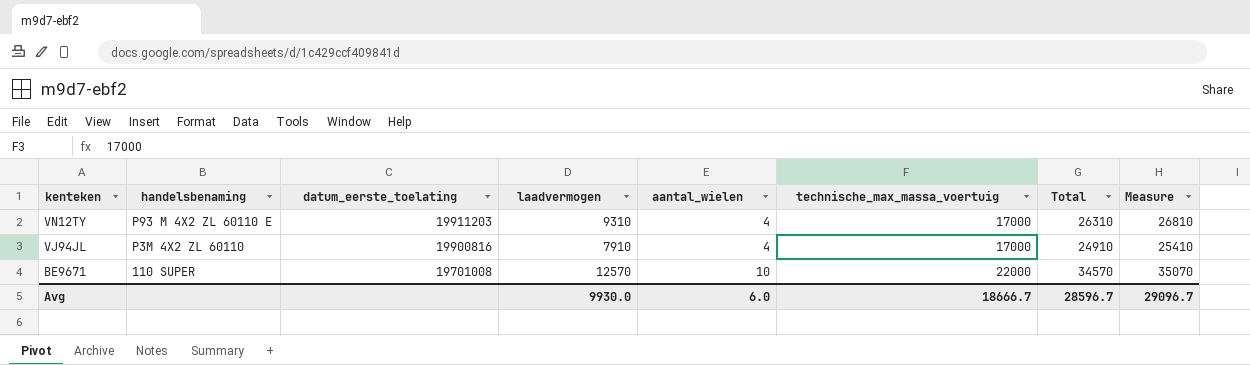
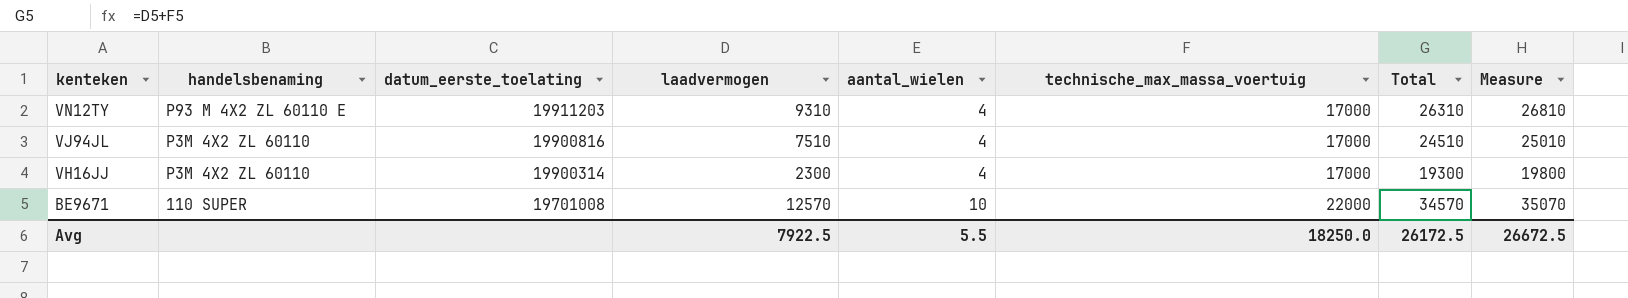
VJ94JL | laadvermogen: 7910 -> 7510
VJ94JL | Total: 24910 -> 24510
VJ94JL | Measure: 25410 -> 25010
row VH16JJ: none -> P3M 4X2 ZL 60110 | 19900314 | 2300 | 4 | 17000 | 19300 | 19800
Avg | laadvermogen: 9930.0 -> 7922.5
Avg | aantal_wielen: 6.0 -> 5.5
Avg | technische_max_massa_voertuig: 18666.7 -> 18250.0
Avg | Total: 28596.7 -> 26172.5
Avg | Measure: 29096.7 -> 26672.5

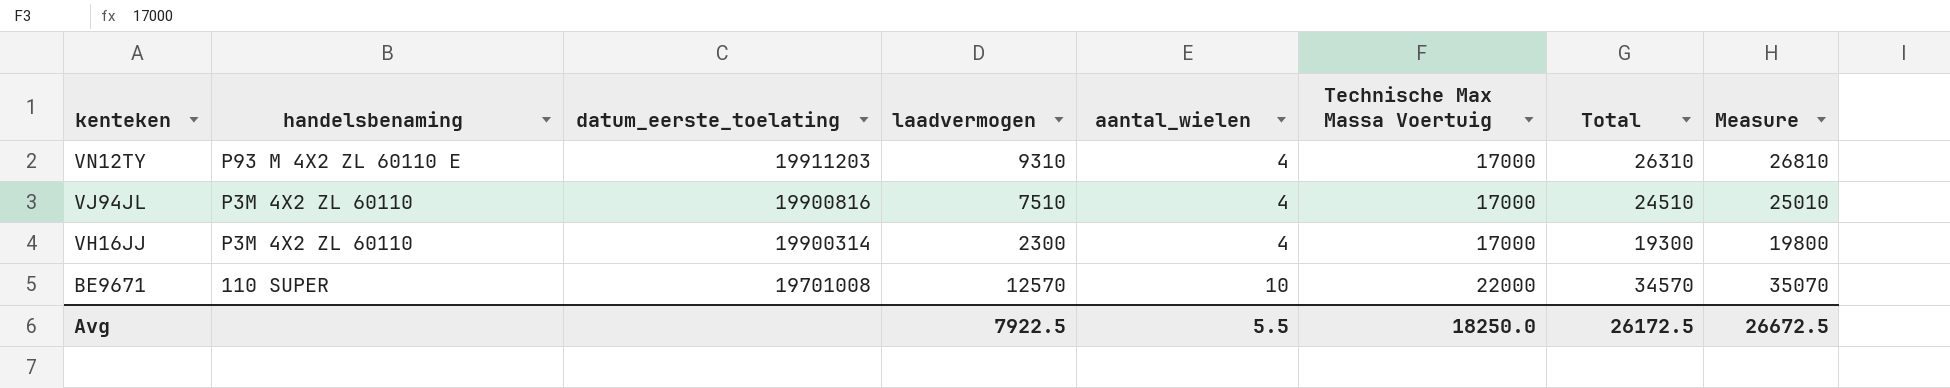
column name: technische_max_massa_voertuig -> Technische Max Massa Voertuig

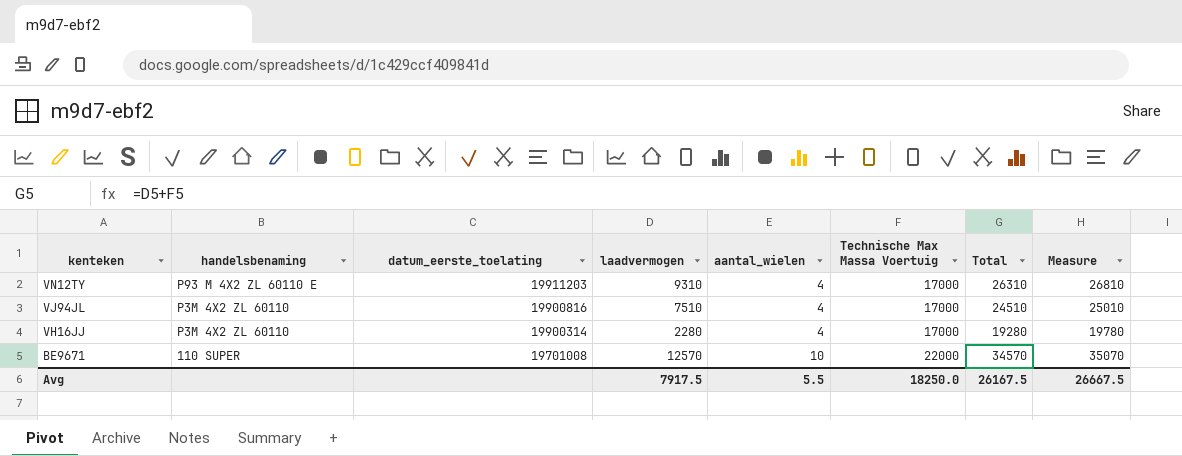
VH16JJ | laadvermogen: 2300 -> 2280
VH16JJ | Total: 19300 -> 19280
VH16JJ | Measure: 19800 -> 19780
Avg | laadvermogen: 7922.5 -> 7917.5
Avg | Total: 26172.5 -> 26167.5
Avg | Measure: 26672.5 -> 26667.5

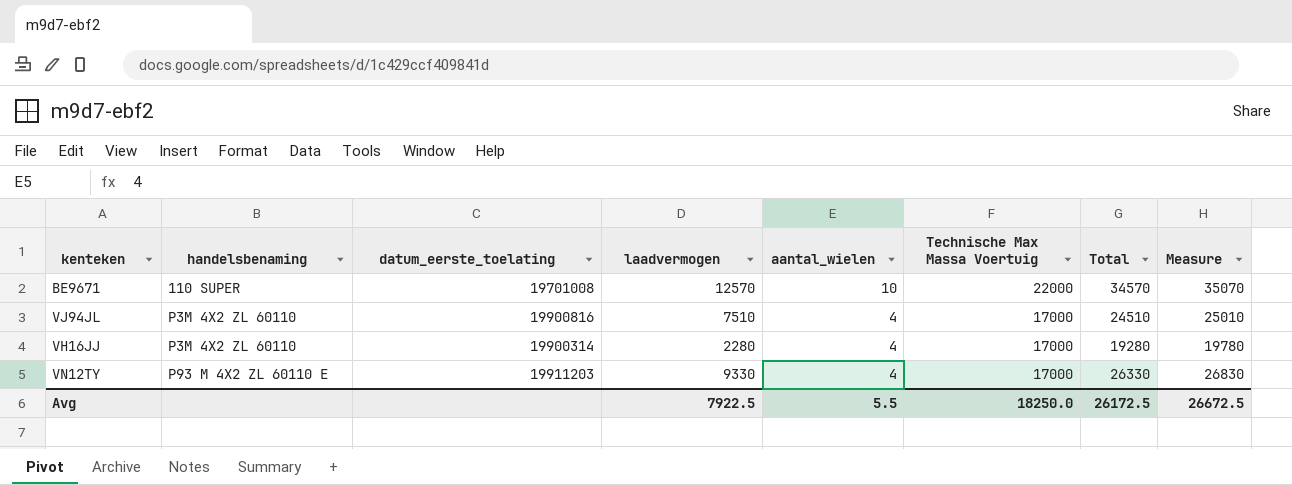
row order: kenteken descending -> handelsbenaming ascending
VN12TY | laadvermogen: 9310 -> 9330
VN12TY | Total: 26310 -> 26330
VN12TY | Measure: 26810 -> 26830
Avg | laadvermogen: 7917.5 -> 7922.5
Avg | Total: 26167.5 -> 26172.5
Avg | Measure: 26667.5 -> 26672.5

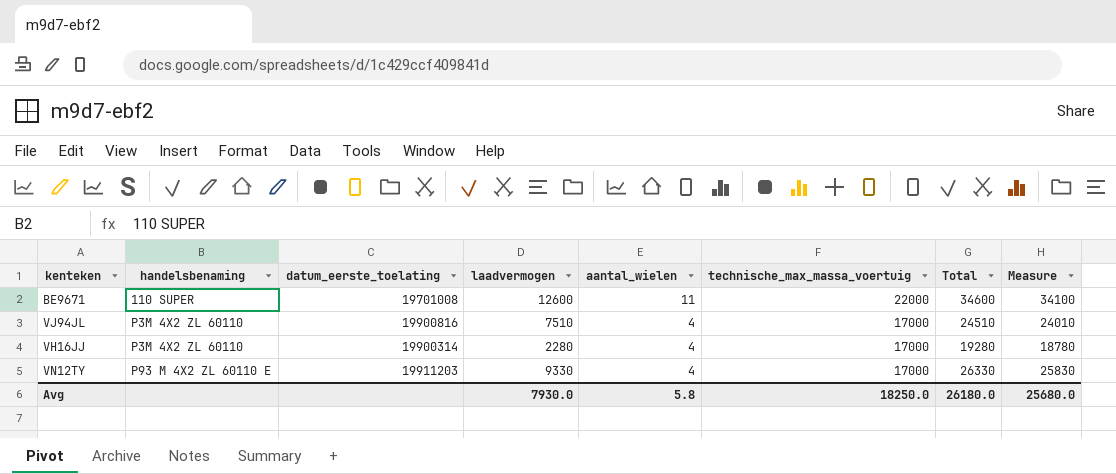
column name: Technische Max Massa Voertuig -> technische_max_massa_voertuig
column Measure | formula: [Total] + 500 -> [Total] - 500
BE9671 | laadvermogen: 12570 -> 12600
BE9671 | aantal_wielen: 10 -> 11
BE9671 | Total: 34570 -> 34600
Avg | laadvermogen: 7922.5 -> 7930.0
Avg | aantal_wielen: 5.5 -> 5.8
Avg | Total: 26172.5 -> 26180.0
Avg | Measure: 26672.5 -> 25680.0

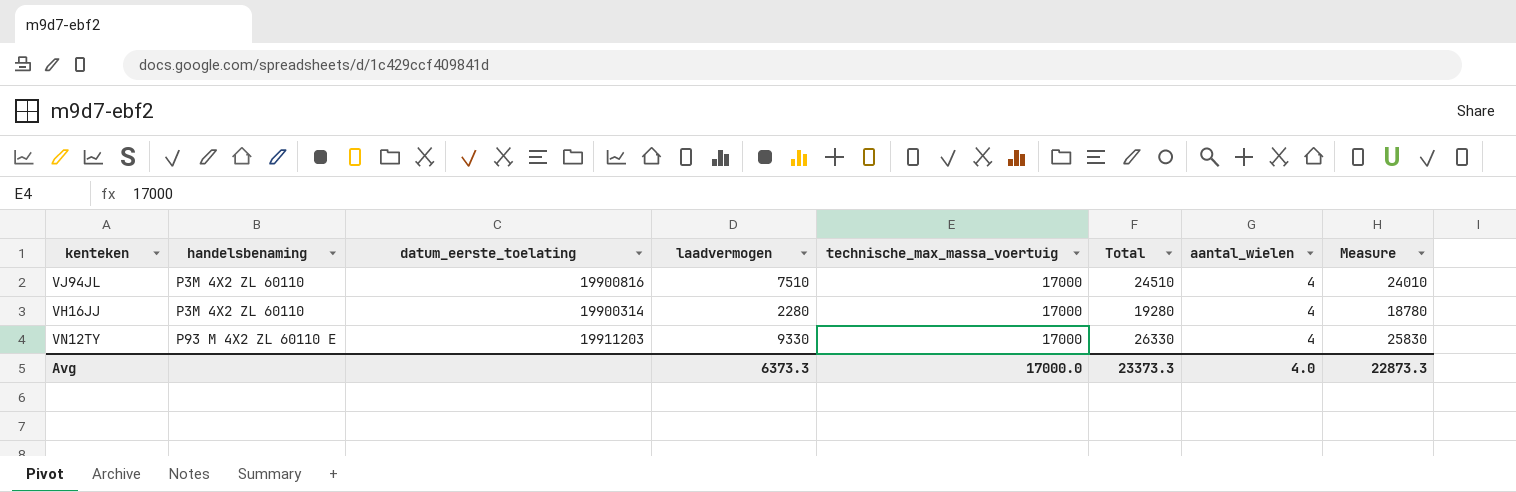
column aantal_wielen | position: 5 -> 7
row BE9671: 110 SUPER | 19701008 | 12600 | 11 | 22000 | 34600 | 34100 -> none
Avg | laadvermogen: 7930.0 -> 6373.3
Avg | technische_max_massa_voertuig: 18250.0 -> 17000.0
Avg | Total: 26180.0 -> 23373.3
Avg | aantal_wielen: 5.8 -> 4.0
Avg | Measure: 25680.0 -> 22873.3

